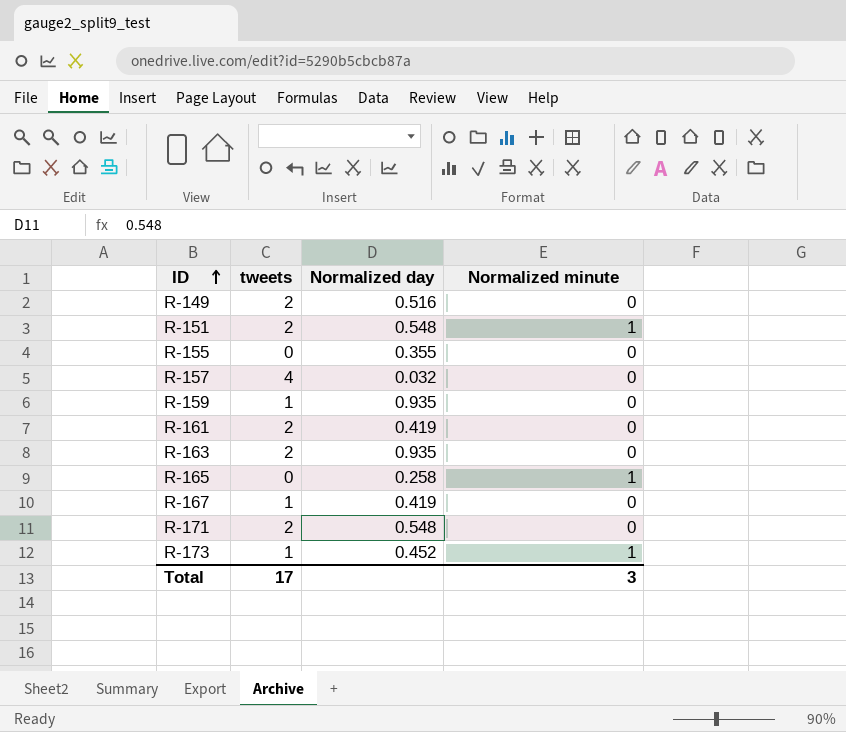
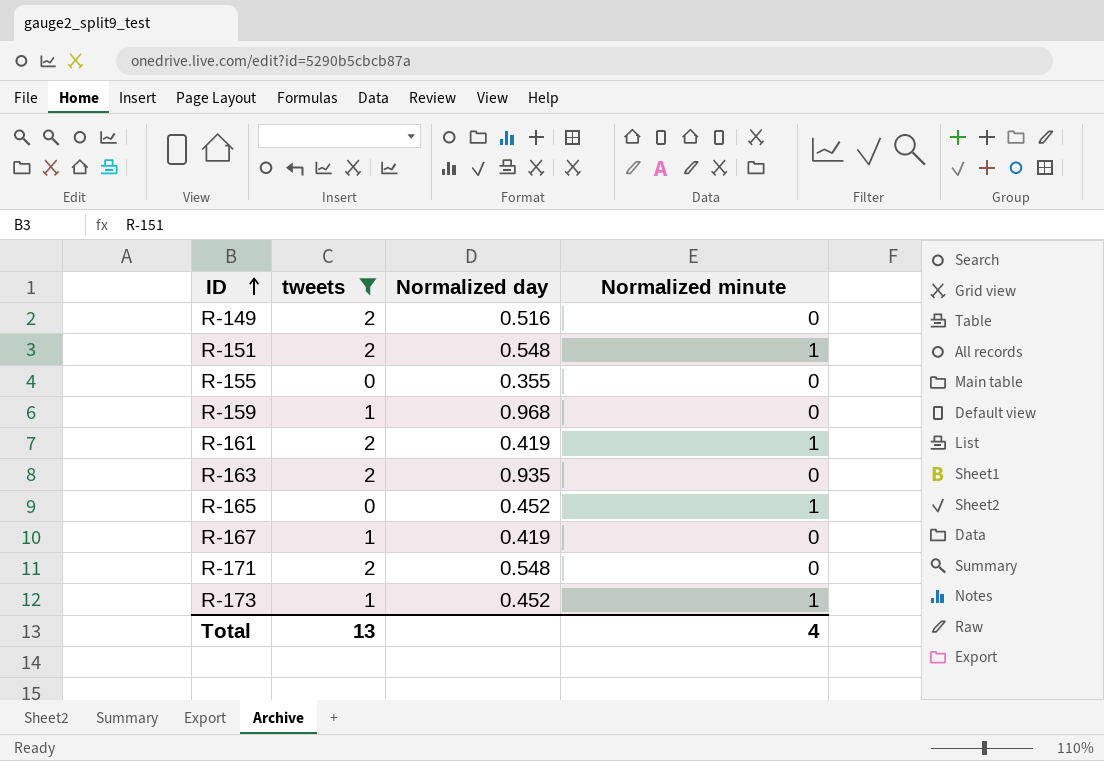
filter: none -> tweets != 4
R-159 | Normalized day: 0.935 -> 0.968
R-161 | Normalized minute: 0 -> 1
R-165 | Normalized day: 0.258 -> 0.452
Total | tweets: 17 -> 13
Total | Normalized minute: 3 -> 4

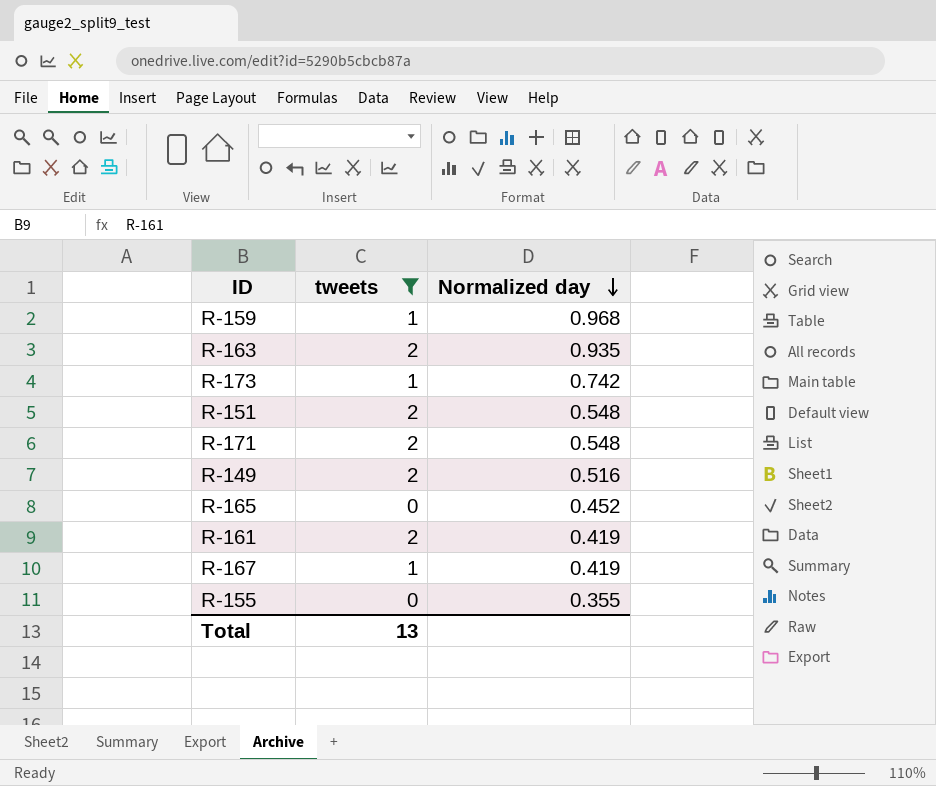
row order: ID ascending -> Normalized day descending
column Normalized minute | position: 4 -> none
R-173 | Normalized day: 0.452 -> 0.742

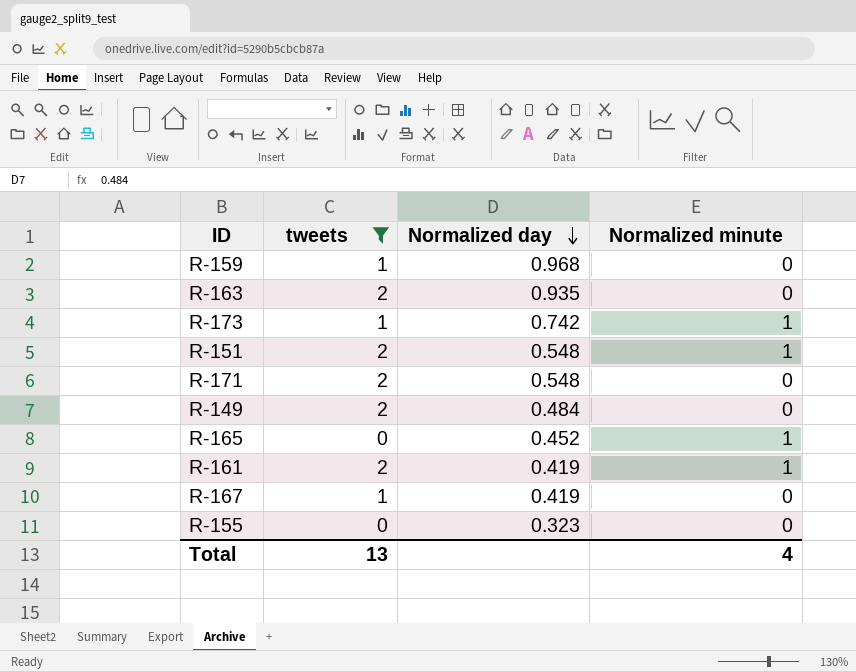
column Normalized minute | position: none -> 4
R-149 | Normalized day: 0.516 -> 0.484
R-155 | Normalized day: 0.355 -> 0.323

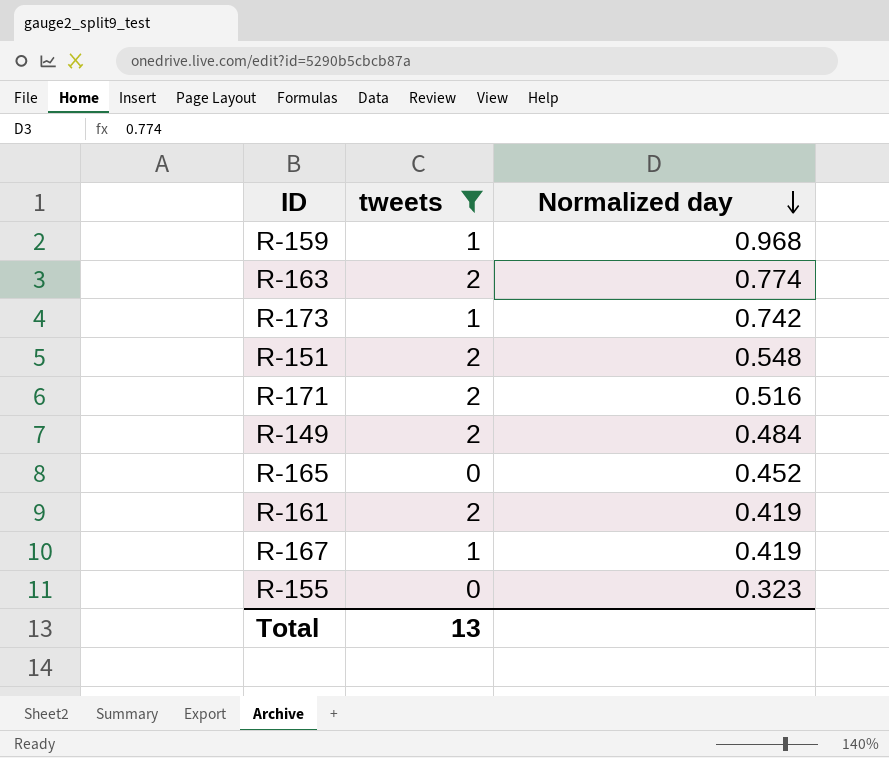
column Normalized minute | position: 4 -> none
R-163 | Normalized day: 0.935 -> 0.774
R-171 | Normalized day: 0.548 -> 0.516

